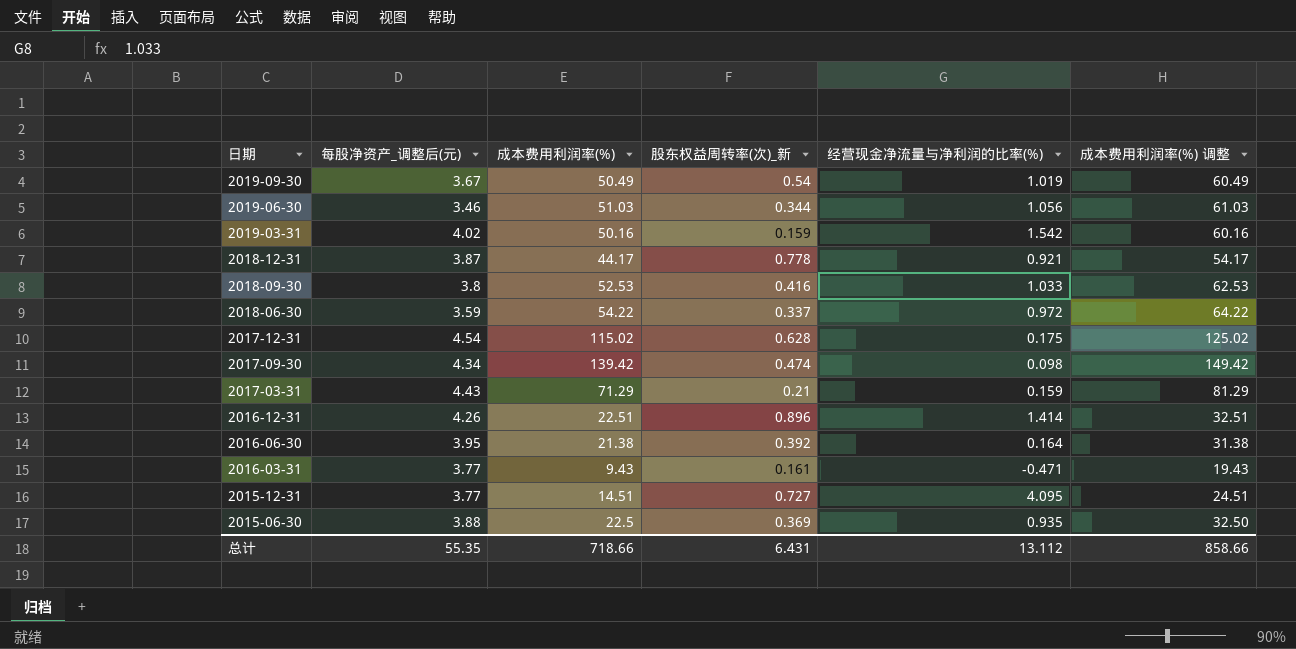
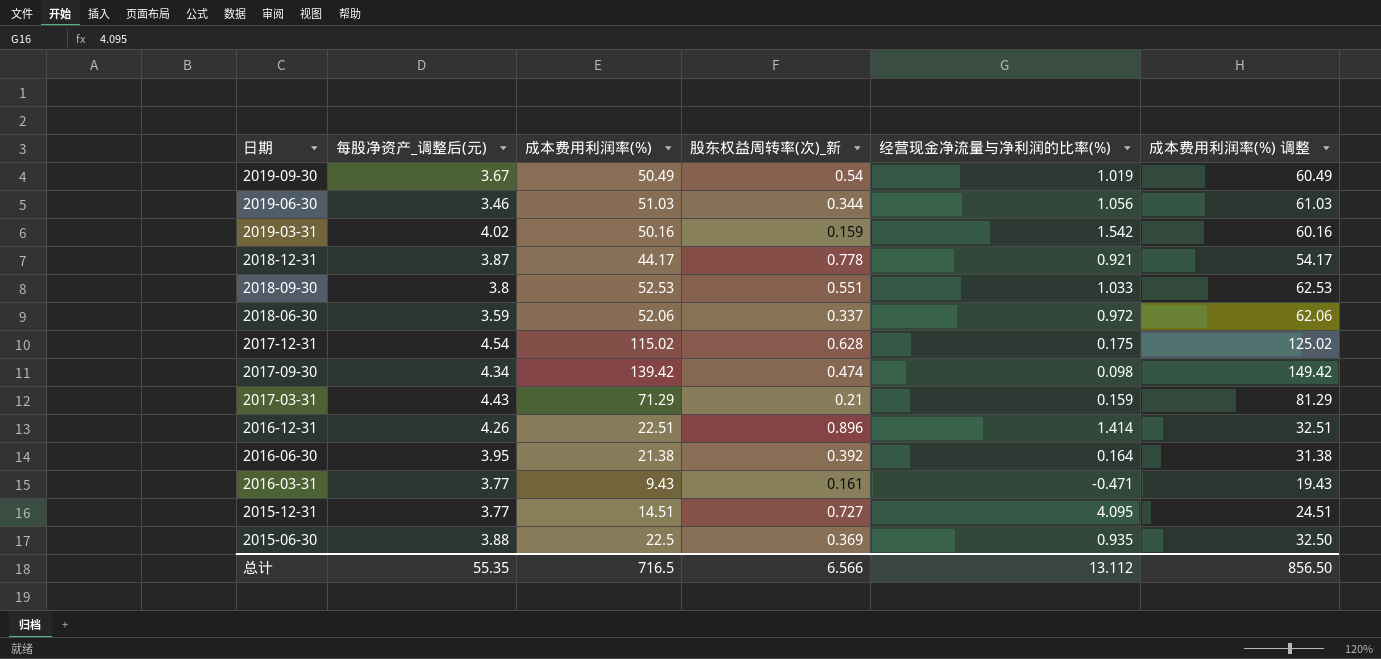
2018-09-30 | 股东权益周转率(次)_新: 0.416 -> 0.551
2018-06-30 | 成本费用利润率(%): 54.22 -> 52.06
2018-06-30 | 成本费用利润率(%) 调整: 64.22 -> 62.06
总计 | 成本费用利润率(%): 718.66 -> 716.5
总计 | 股东权益周转率(次)_新: 6.431 -> 6.566
总计 | 成本费用利润率(%) 调整: 858.66 -> 856.50

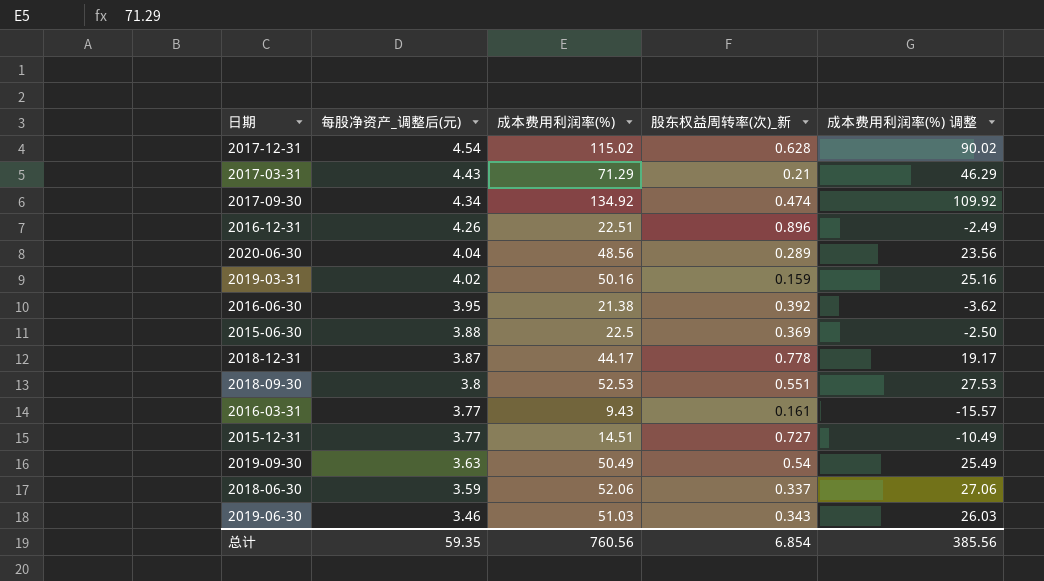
row order: 日期 descending -> 每股净资产_调整后(元) descending
column 经营现金净流量与净利润的比率(%) | position: 5 -> none
column 成本费用利润率(%) 调整 | formula: [成本费用利润率(%)] + 10 -> [成本费用利润率(%)] - 25
2017-09-30 | 成本费用利润率(%): 139.42 -> 134.92
row 2020-06-30: none -> 4.04 | 48.56 | 0.289 | 23.56
2019-09-30 | 每股净资产_调整后(元): 3.67 -> 3.63
2019-06-30 | 股东权益周转率(次)_新: 0.344 -> 0.343
总计 | 每股净资产_调整后(元): 55.35 -> 59.35
总计 | 成本费用利润率(%): 716.5 -> 760.56
总计 | 股东权益周转率(次)_新: 6.566 -> 6.854
总计 | 成本费用利润率(%) 调整: 856.50 -> 385.56

